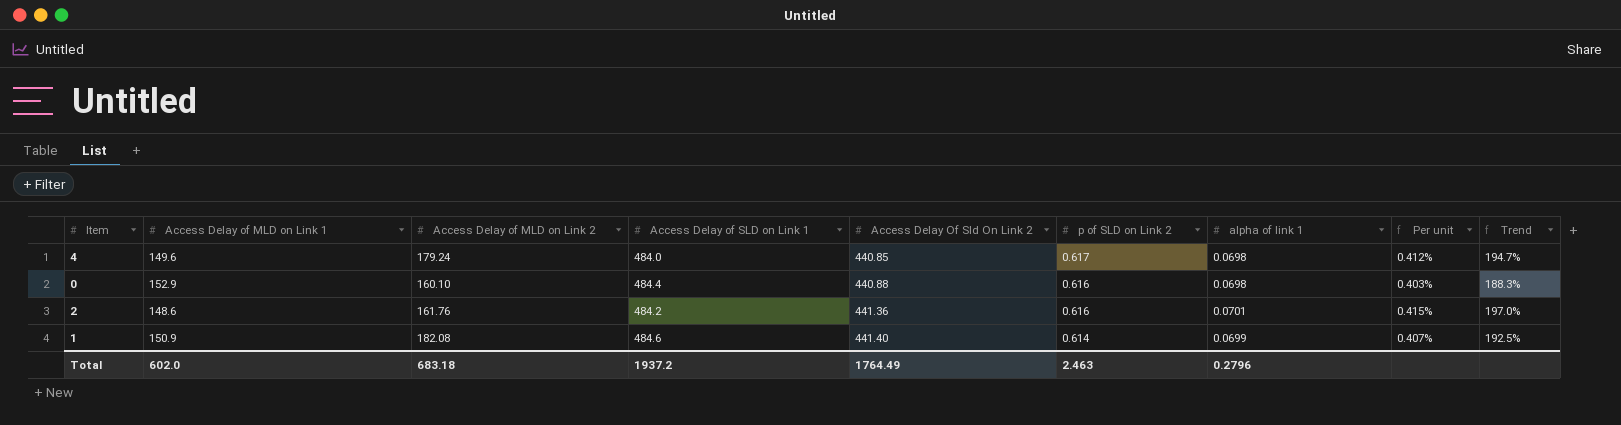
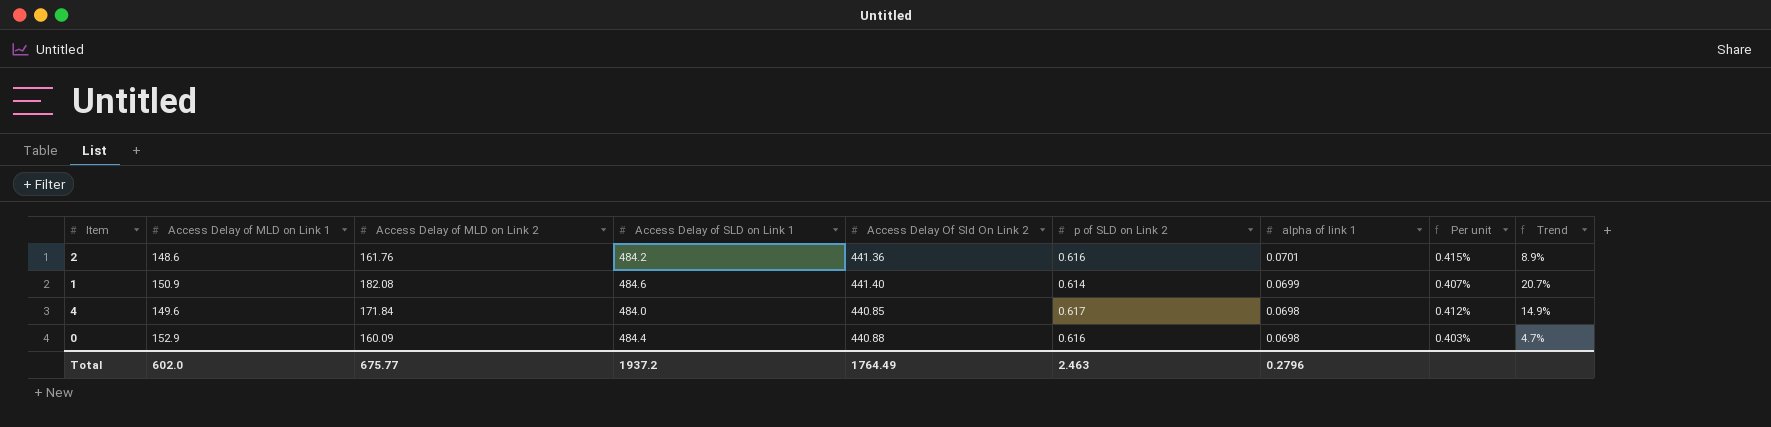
row order: Access Delay Of Sld On Link 2 ascending -> alpha of link 1 descending
column Trend | formula: ([Access Delay Of Sld On Link 2] - [Access Delay of MLD on Link 1]) / [Access Delay of MLD on Link 1] -> ([Access Delay of MLD on Link 2] - [Access Delay of MLD on Link 1]) / [Access Delay of MLD on Link 1]
4 | Access Delay of MLD on Link 2: 179.24 -> 171.84
0 | Access Delay of MLD on Link 2: 160.10 -> 160.09
Total | Access Delay of MLD on Link 2: 683.18 -> 675.77

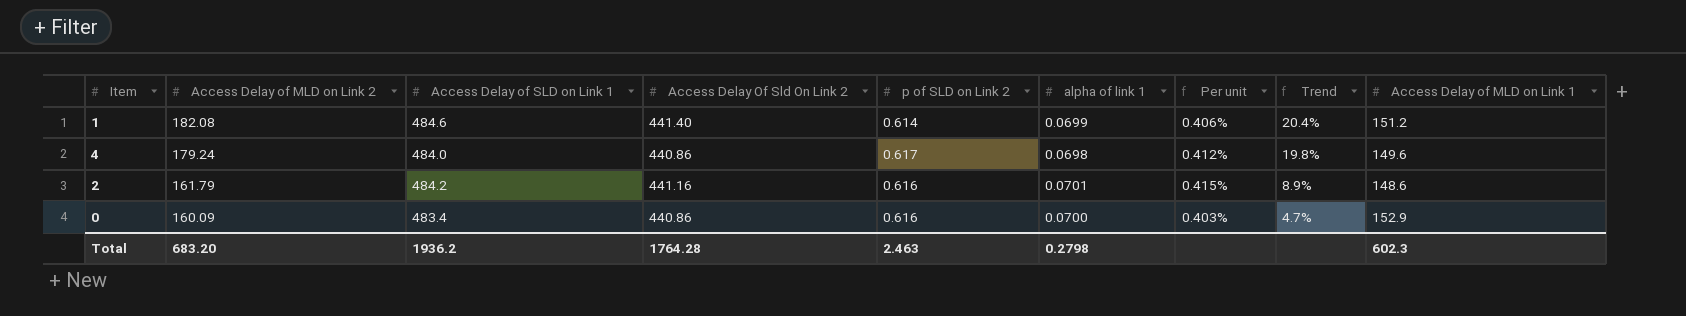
row order: alpha of link 1 descending -> Access Delay of MLD on Link 2 descending
column Access Delay of MLD on Link 1 | position: 2 -> 9
1 | Per unit: 0.407% -> 0.406%
1 | Trend: 20.7% -> 20.4%
1 | Access Delay of MLD on Link 1: 150.9 -> 151.2
4 | Access Delay of MLD on Link 2: 171.84 -> 179.24
4 | Access Delay Of Sld On Link 2: 440.85 -> 440.86
4 | Trend: 14.9% -> 19.8%
2 | Access Delay of MLD on Link 2: 161.76 -> 161.79
2 | Access Delay Of Sld On Link 2: 441.36 -> 441.16
0 | Access Delay of SLD on Link 1: 484.4 -> 483.4
0 | Access Delay Of Sld On Link 2: 440.88 -> 440.86
0 | alpha of link 1: 0.0698 -> 0.0700
Total | Access Delay of MLD on Link 2: 675.77 -> 683.20
Total | Access Delay of SLD on Link 1: 1937.2 -> 1936.2
Total | Access Delay Of Sld On Link 2: 1764.49 -> 1764.28
Total | alpha of link 1: 0.2796 -> 0.2798
Total | Access Delay of MLD on Link 1: 602.0 -> 602.3

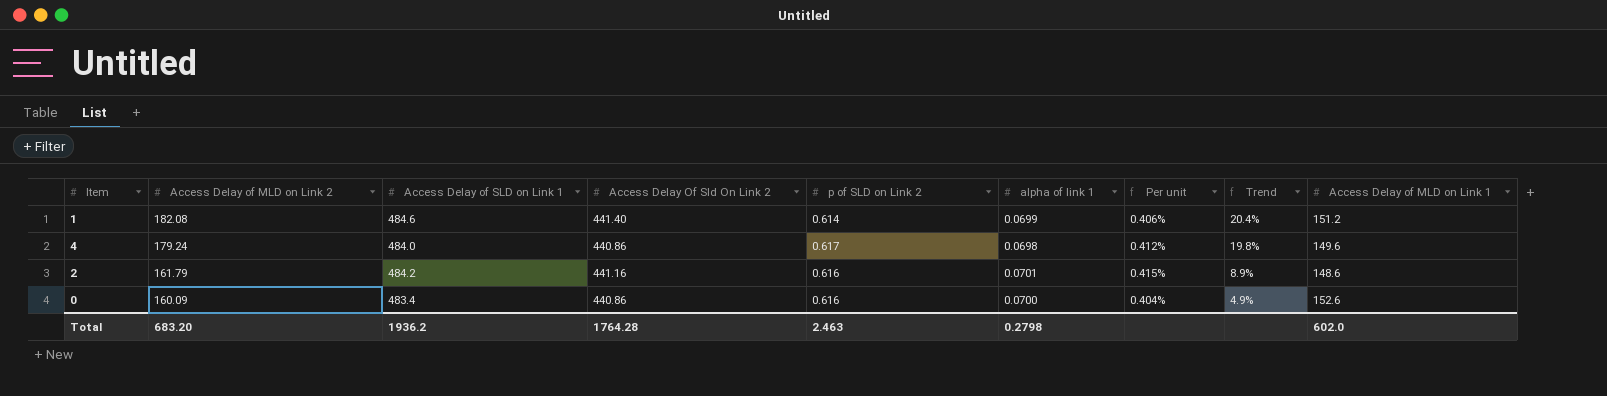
0 | Per unit: 0.403% -> 0.404%
0 | Trend: 4.7% -> 4.9%
0 | Access Delay of MLD on Link 1: 152.9 -> 152.6
Total | Access Delay of MLD on Link 1: 602.3 -> 602.0

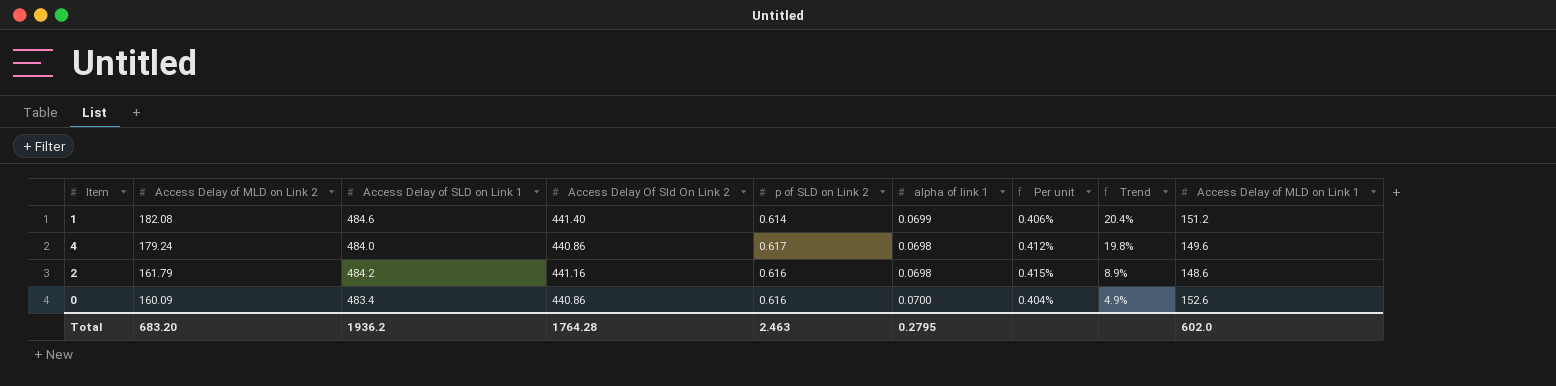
2 | alpha of link 1: 0.0701 -> 0.0698
Total | alpha of link 1: 0.2798 -> 0.2795

